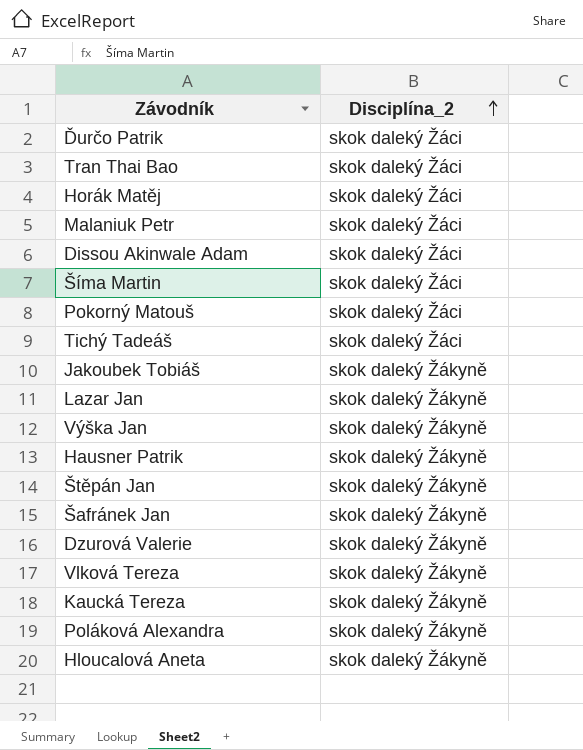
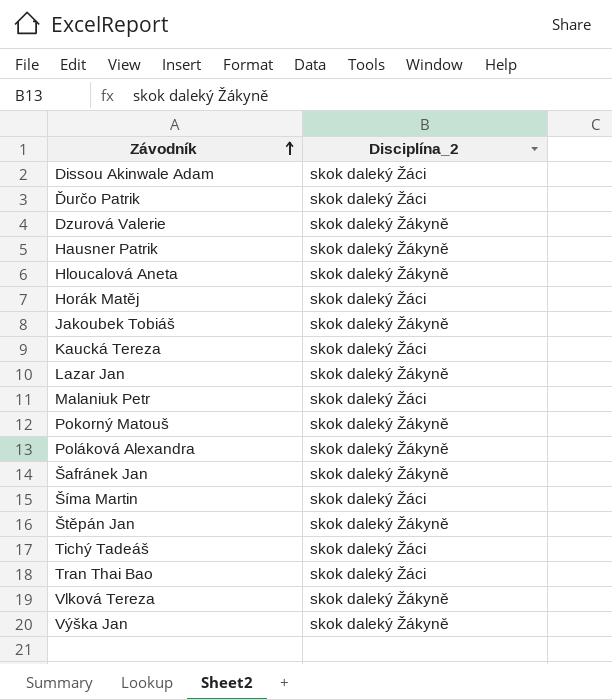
row order: Disciplína_2 ascending -> Závodník ascending
Kaucká Tereza | Disciplína_2: skok daleký Žákyně -> skok daleký Žáci
Pokorný Matouš | Disciplína_2: skok daleký Žáci -> skok daleký Žákyně

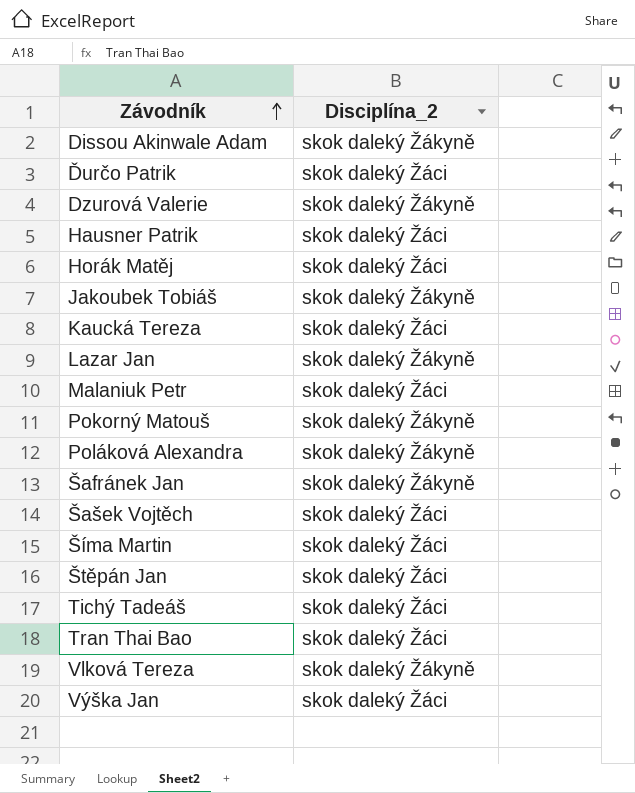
row Hloucalová Aneta: skok daleký Žákyně -> none
Dissou Akinwale Adam | Disciplína_2: skok daleký Žáci -> skok daleký Žákyně
Hausner Patrik | Disciplína_2: skok daleký Žákyně -> skok daleký Žáci
row Šašek Vojtěch: none -> skok daleký Žáci
Štěpán Jan | Disciplína_2: skok daleký Žákyně -> skok daleký Žáci
Výška Jan | Disciplína_2: skok daleký Žákyně -> skok daleký Žáci

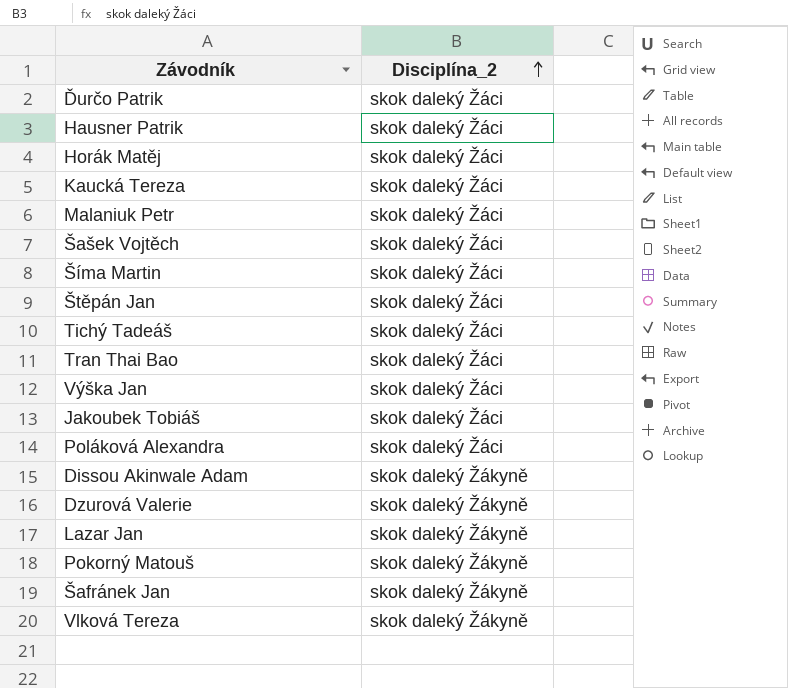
row order: Závodník ascending -> Disciplína_2 ascending
Jakoubek Tobiáš | Disciplína_2: skok daleký Žákyně -> skok daleký Žáci
Poláková Alexandra | Disciplína_2: skok daleký Žákyně -> skok daleký Žáci

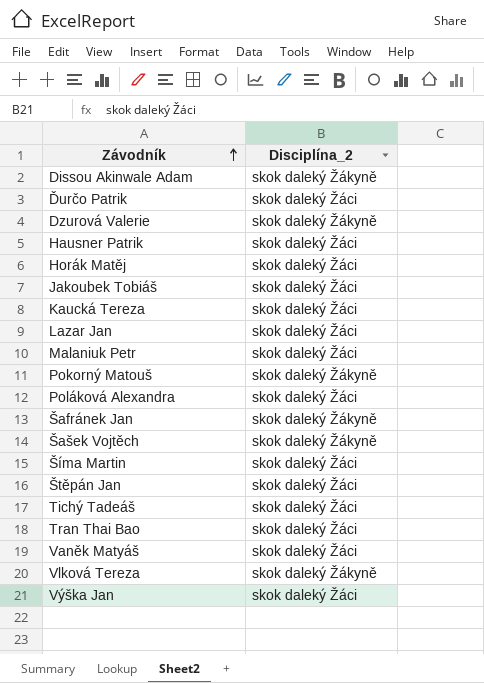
row order: Disciplína_2 ascending -> Závodník ascending
Lazar Jan | Disciplína_2: skok daleký Žákyně -> skok daleký Žáci
Šašek Vojtěch | Disciplína_2: skok daleký Žáci -> skok daleký Žákyně
row Vaněk Matyáš: none -> skok daleký Žáci

